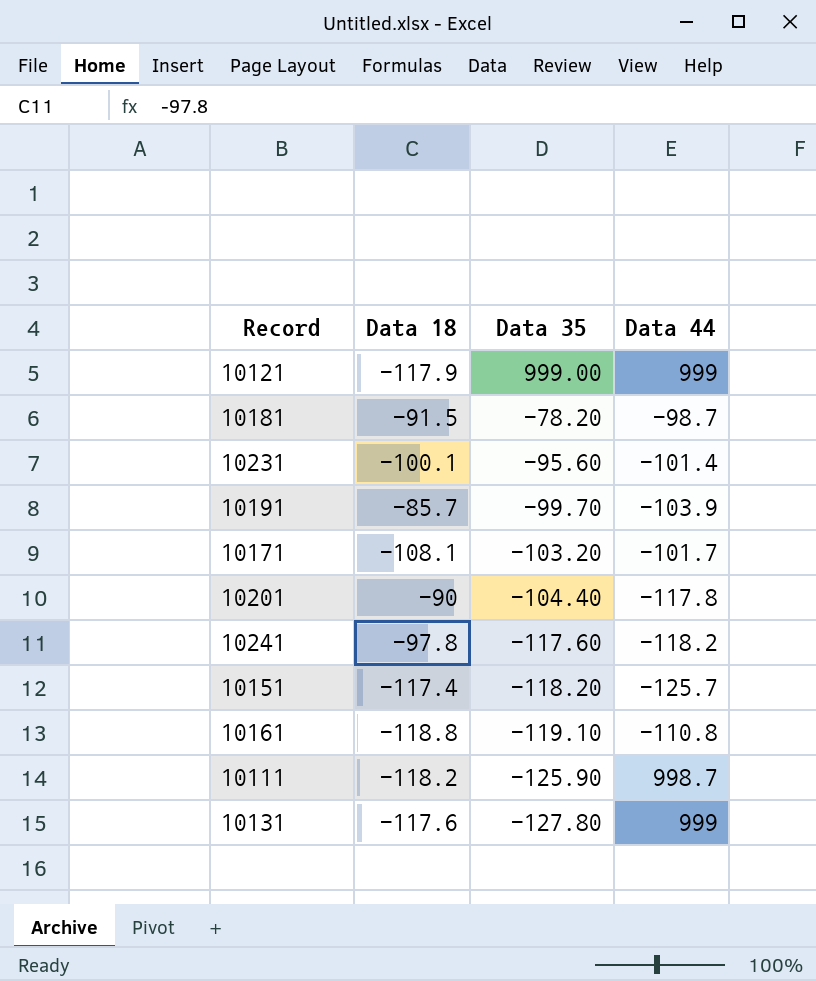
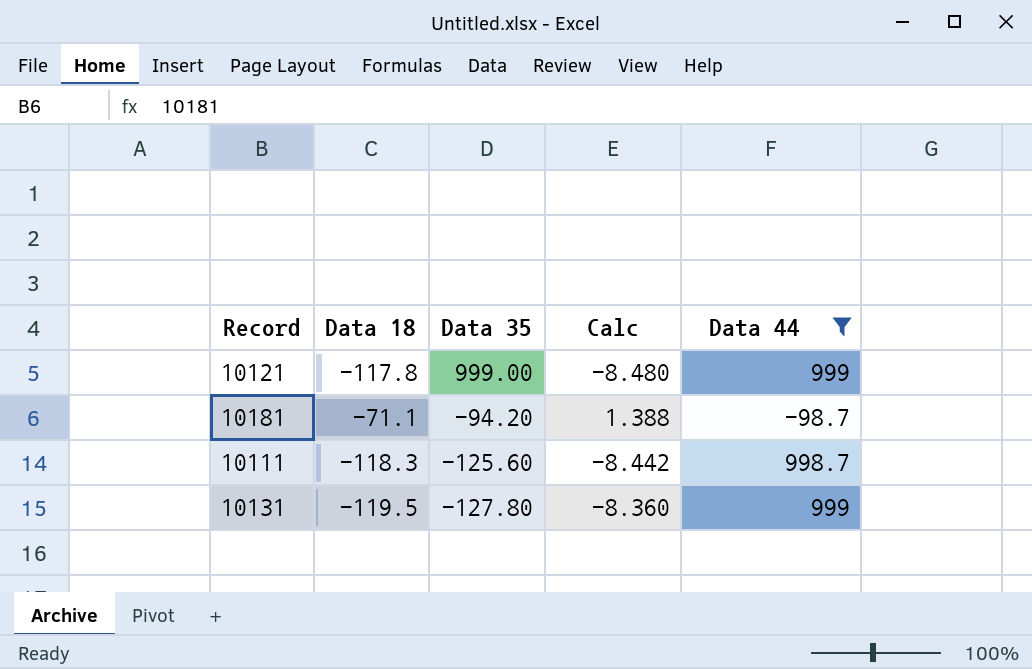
filter: none -> Data 44 >= -98.7
column Calc | formula: none -> [Data 44] / [Data 18]
10121 | Data 18: -117.9 -> -117.8
10181 | Data 18: -91.5 -> -71.1
10181 | Data 35: -78.20 -> -94.20
10111 | Data 18: -118.2 -> -118.3
10111 | Data 35: -125.90 -> -125.60
10131 | Data 18: -117.6 -> -119.5

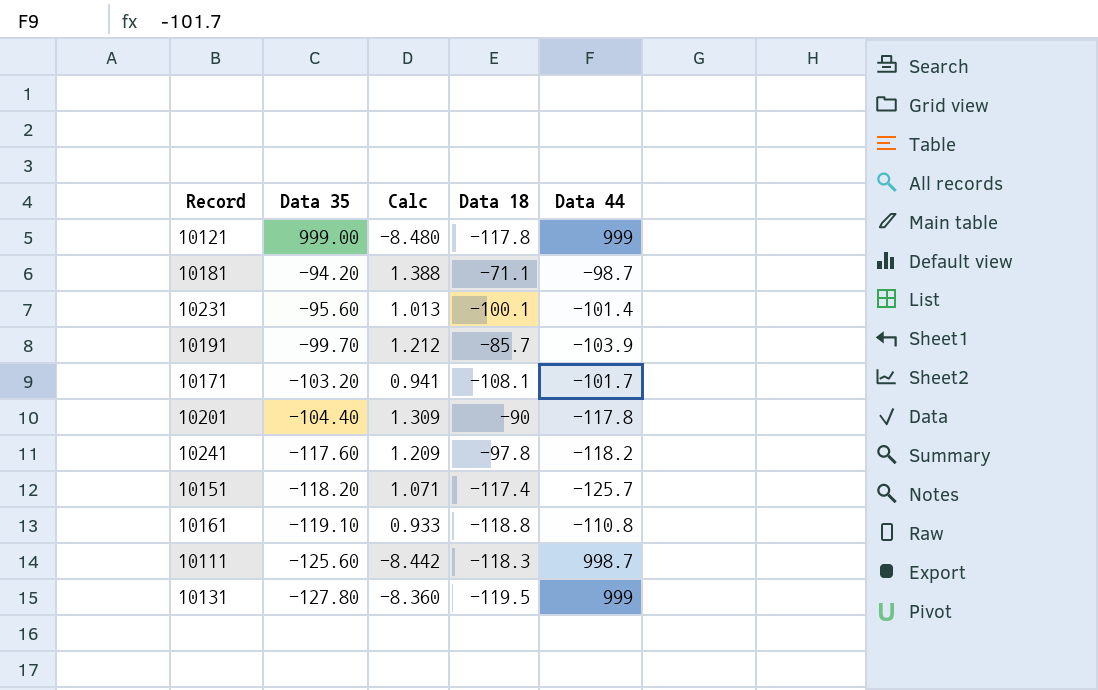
filter: Data 44 >= -98.7 -> none
column Data 18 | position: 2 -> 4

